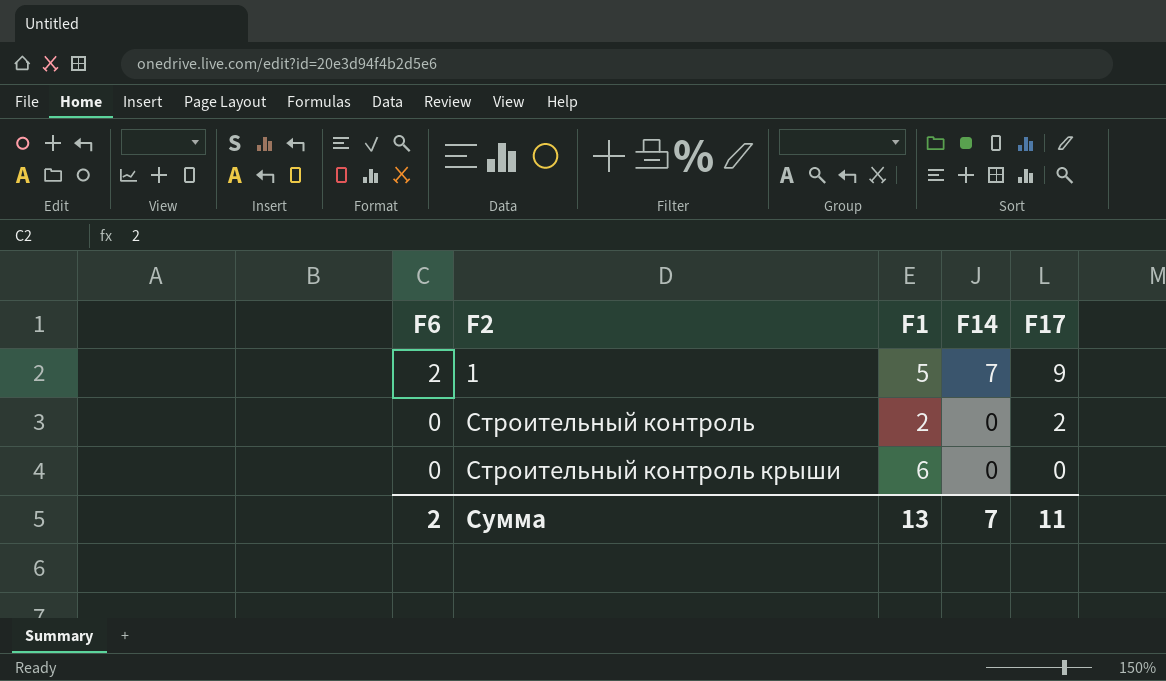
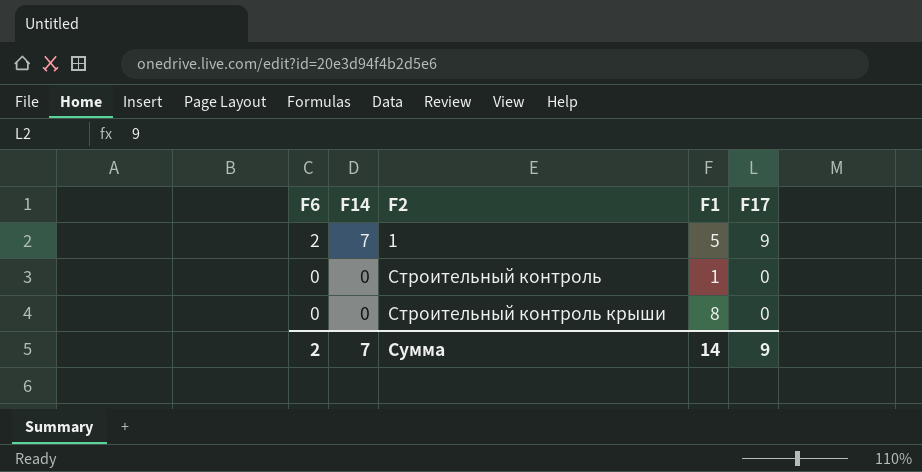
column F14 | position: 4 -> 2
Строительный контроль | F1: 2 -> 1
Строительный контроль | F17: 2 -> 0
Строительный контроль крыши | F1: 6 -> 8
Сумма | F1: 13 -> 14
Сумма | F17: 11 -> 9

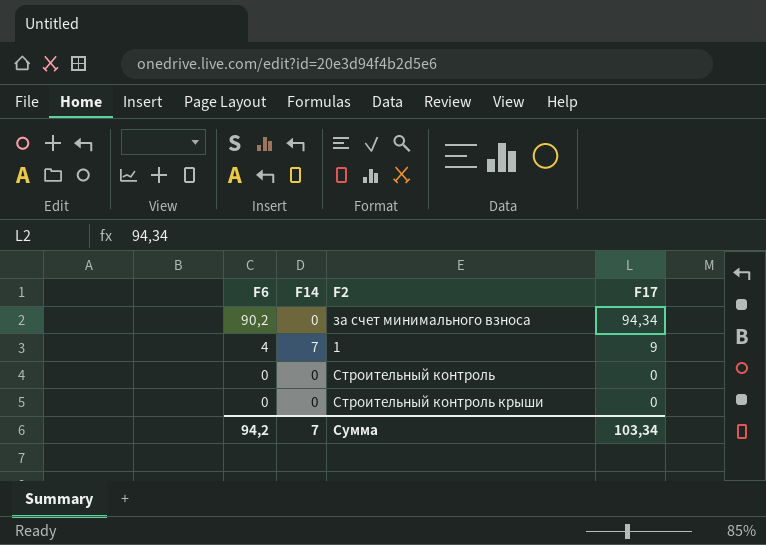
column F1 | position: 4 -> none
row за счет минимального взноса: none -> 90,2 | 0 | 94,34
1 | F6: 2 -> 4
Сумма | F6: 2 -> 94,2
Сумма | F17: 9 -> 103,34

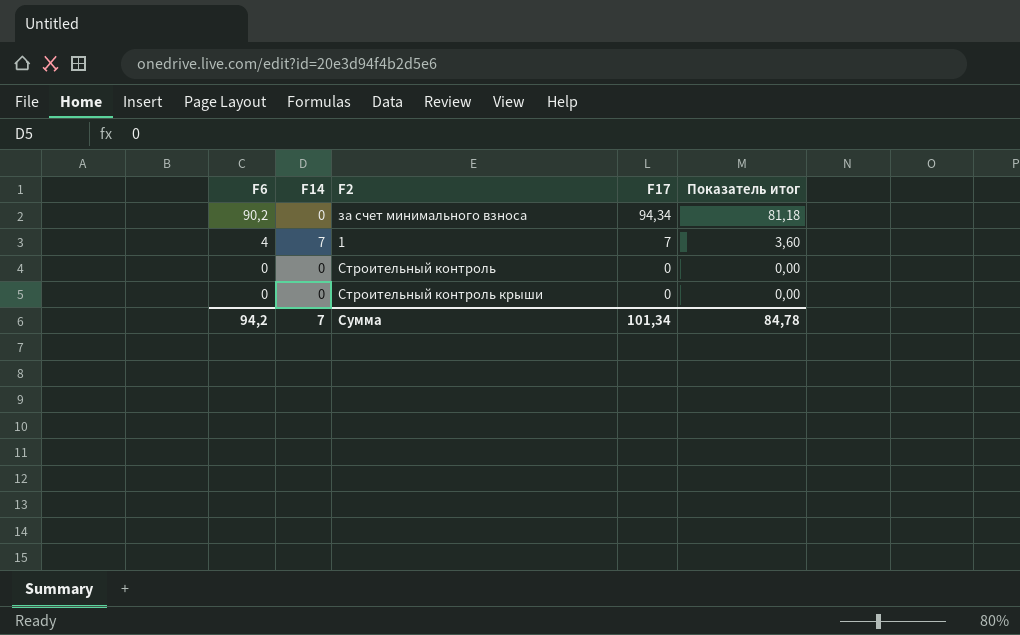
column Показатель итог | formula: none -> [F6] * 0,9
1 | F17: 9 -> 7
Сумма | F17: 103,34 -> 101,34

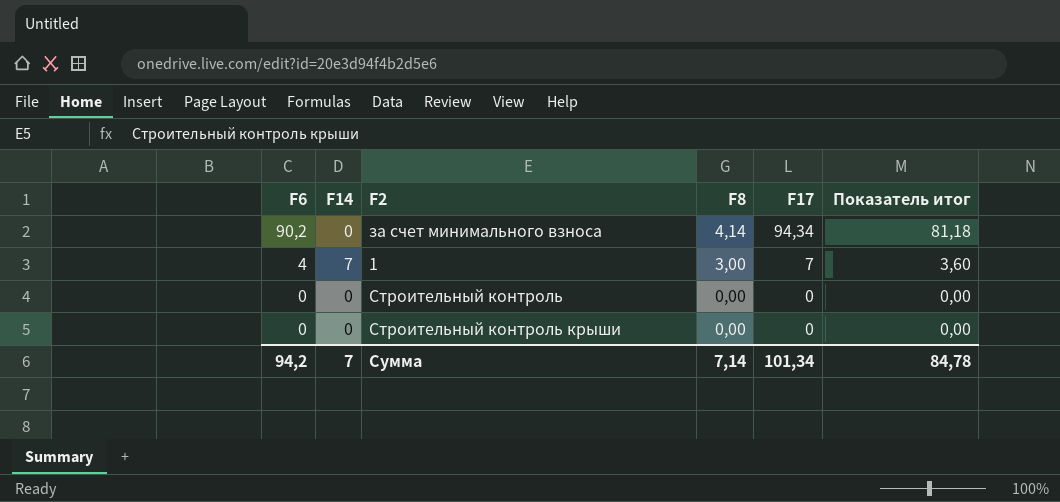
column F8 | position: none -> 4

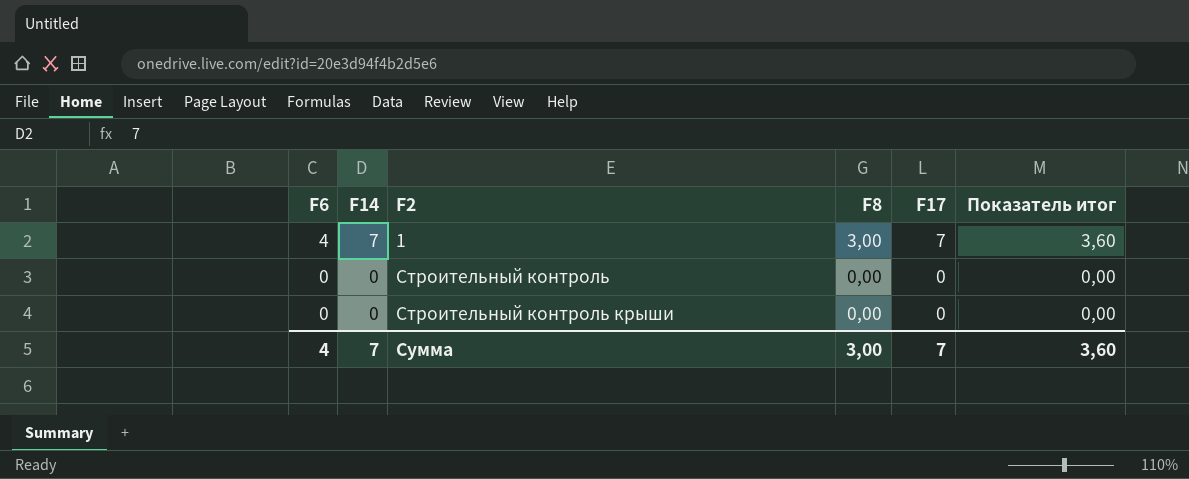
row за счет минимального взноса: 90,2 | 0 | 4,14 | 94,34 | 81,18 -> none
Сумма | F6: 94,2 -> 4
Сумма | F8: 7,14 -> 3,00
Сумма | F17: 101,34 -> 7
Сумма | Показатель итог: 84,78 -> 3,60

